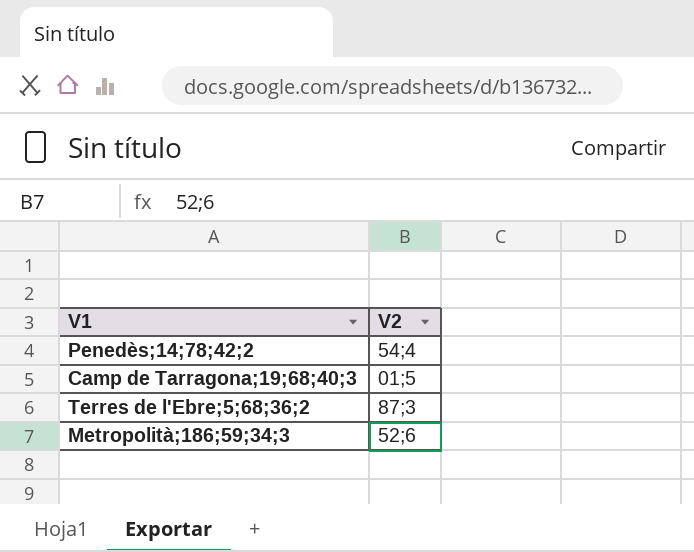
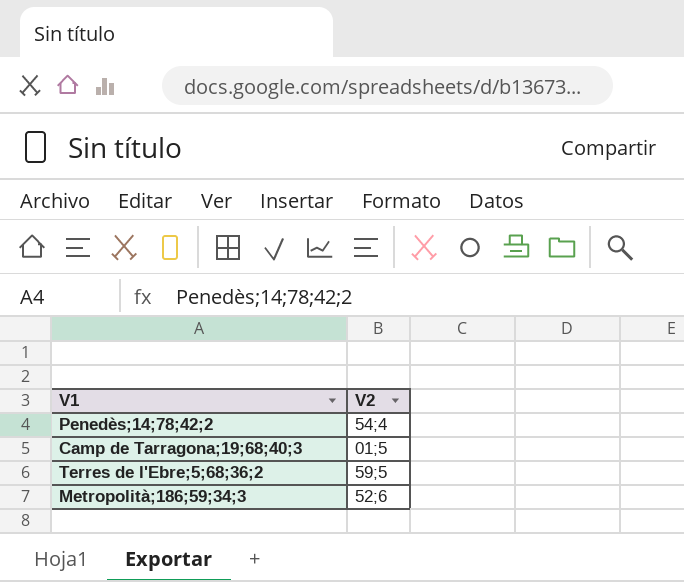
Terres de l'Ebre;5;68;36;2 | V2: 87;3 -> 59;5

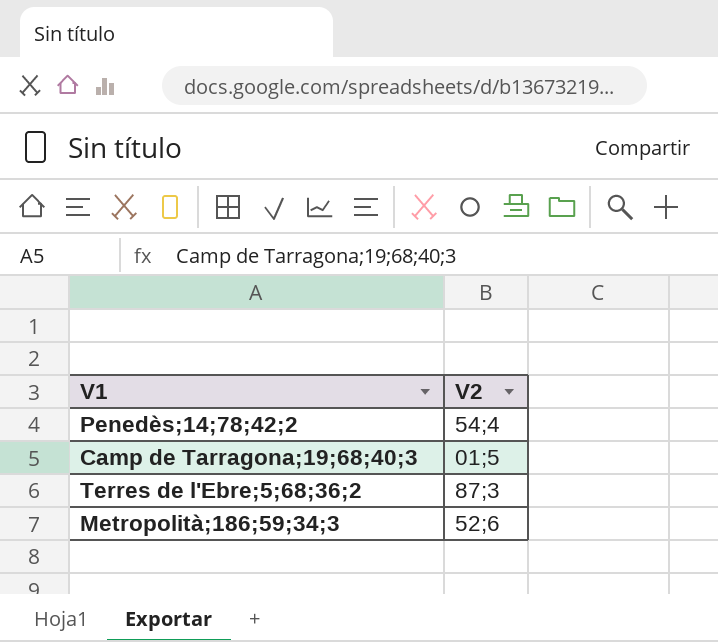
Terres de l'Ebre;5;68;36;2 | V2: 59;5 -> 87;3

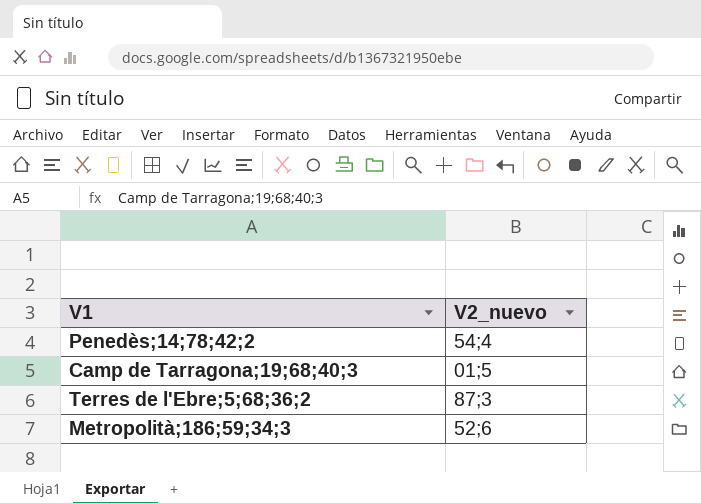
column name: V2 -> V2_nuevo

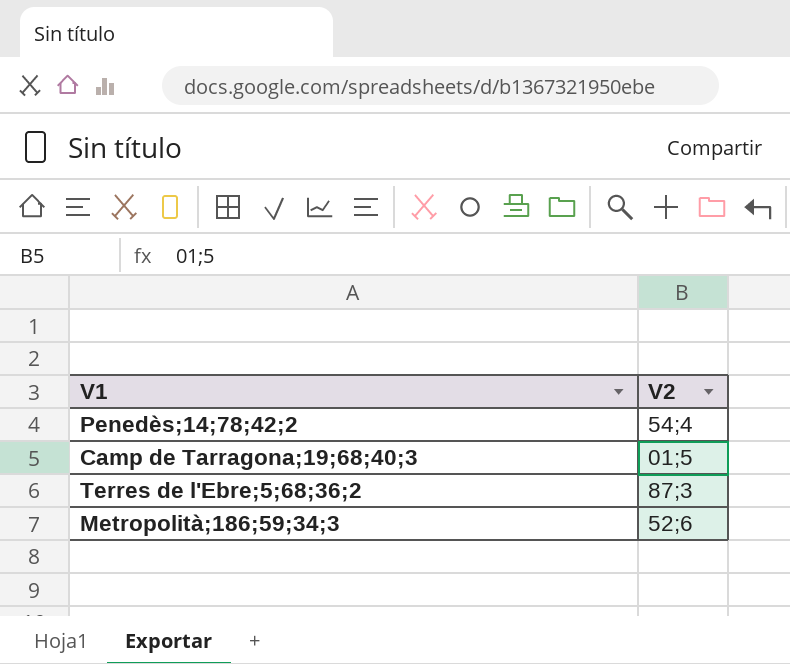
column name: V2_nuevo -> V2

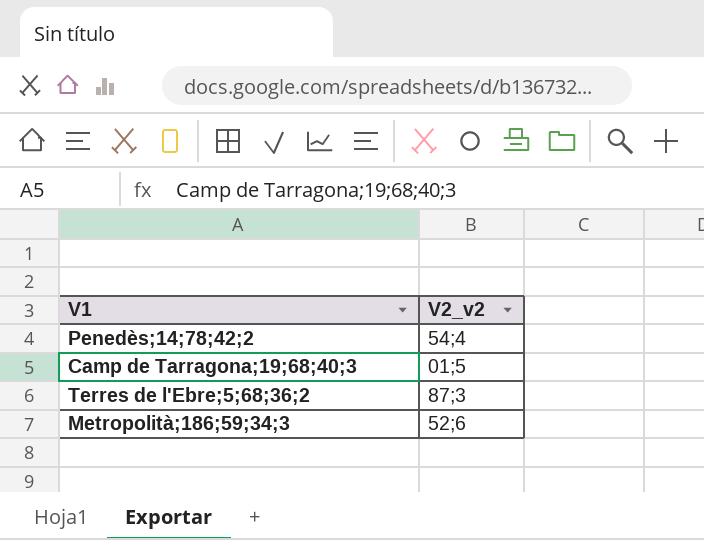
column name: V2 -> V2_v2

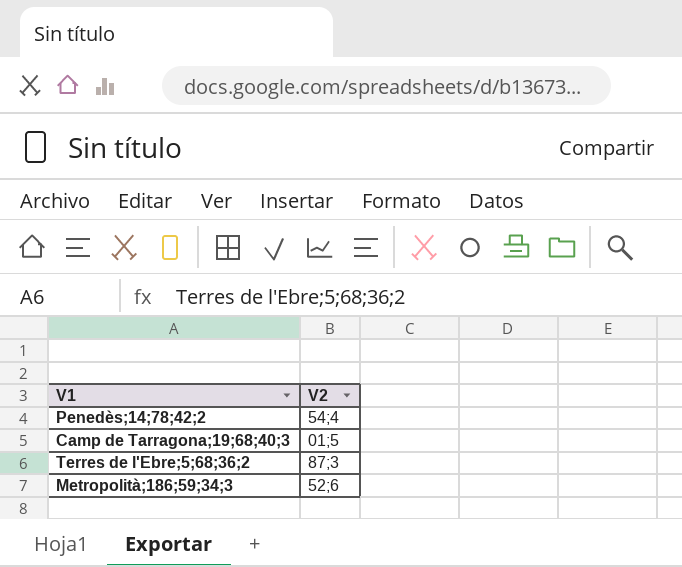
column name: V2_v2 -> V2

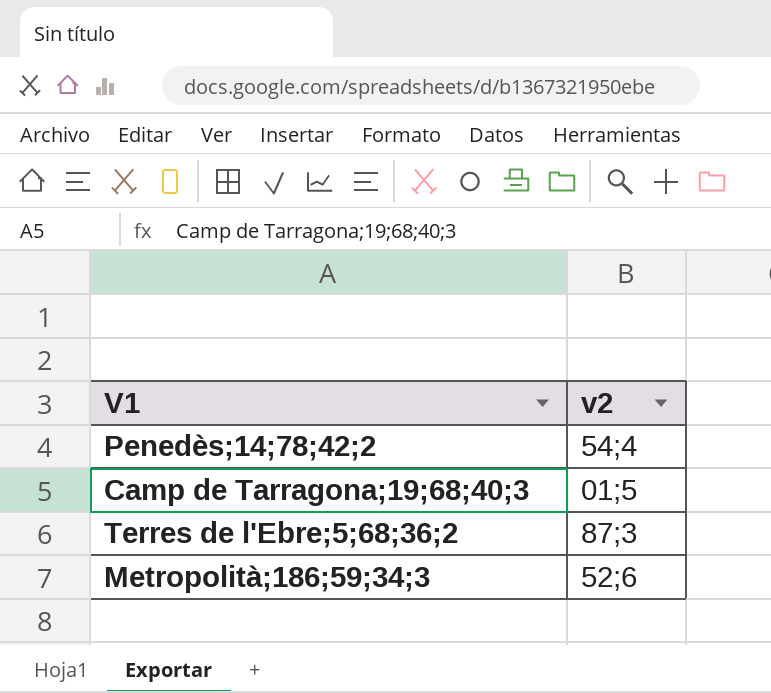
column name: V2 -> v2

